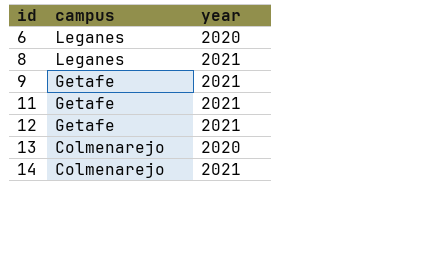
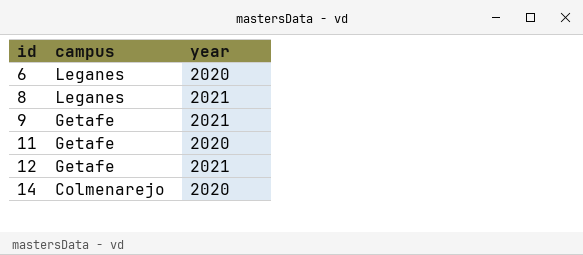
row 13: Colmenarejo | 2020 -> none
11 | year: 2021 -> 2020
14 | year: 2021 -> 2020

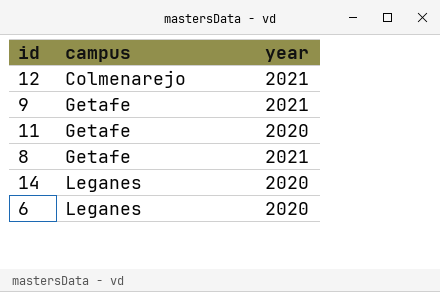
row order: id ascending -> campus ascending
12 | campus: Getafe -> Colmenarejo
8 | campus: Leganes -> Getafe
14 | campus: Colmenarejo -> Leganes

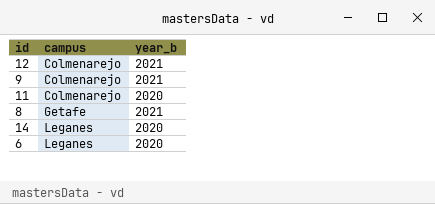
column name: year -> year_b
9 | campus: Getafe -> Colmenarejo
11 | campus: Getafe -> Colmenarejo

